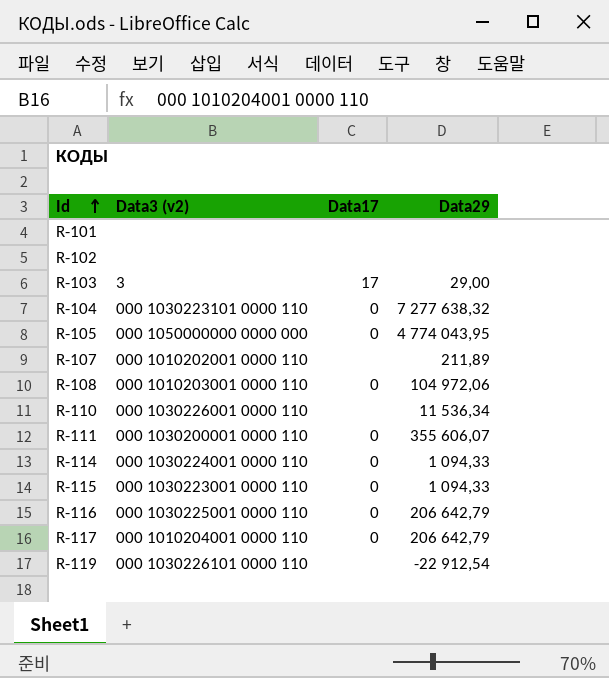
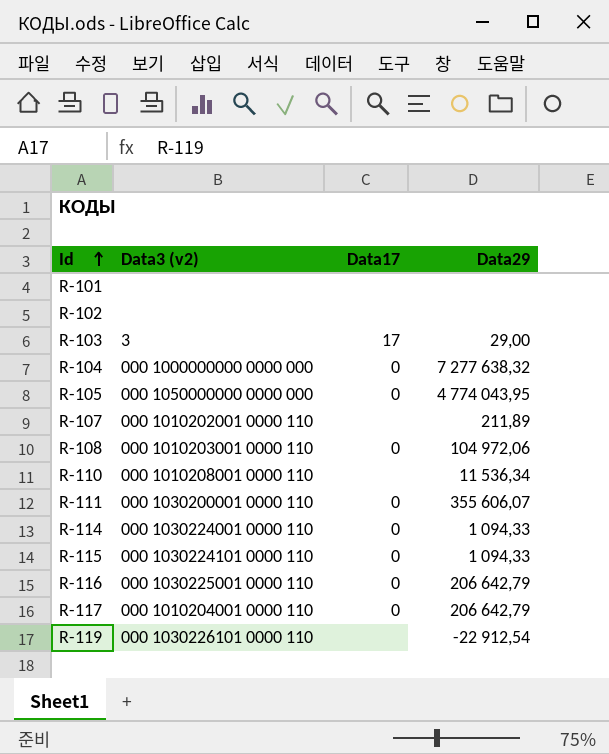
R-104 | Data3 (v2): 000 1030223101 0000 110 -> 000 1000000000 0000 000
R-110 | Data3 (v2): 000 1030226001 0000 110 -> 000 1010208001 0000 110
R-115 | Data3 (v2): 000 1030223001 0000 110 -> 000 1030224101 0000 110

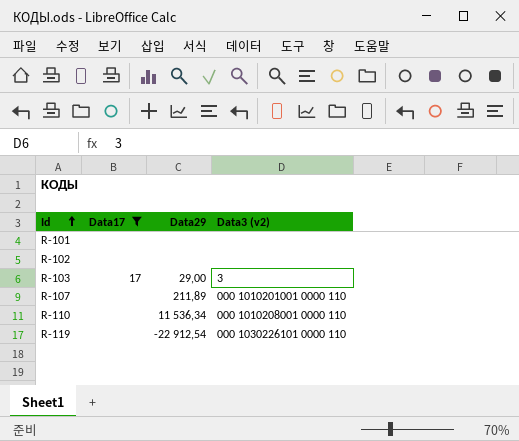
filter: none -> Data17 != 0
column Data3 (v2) | position: 2 -> 4
R-107 | Data3 (v2): 000 1010202001 0000 110 -> 000 1010201001 0000 110

